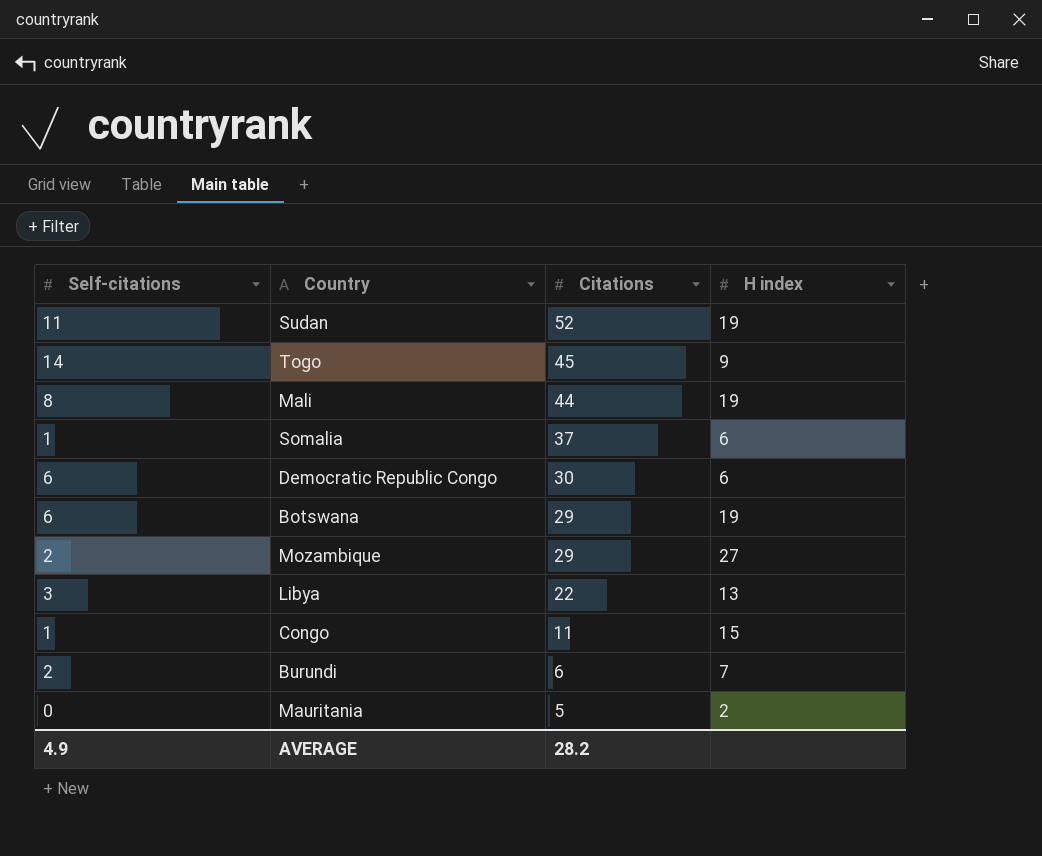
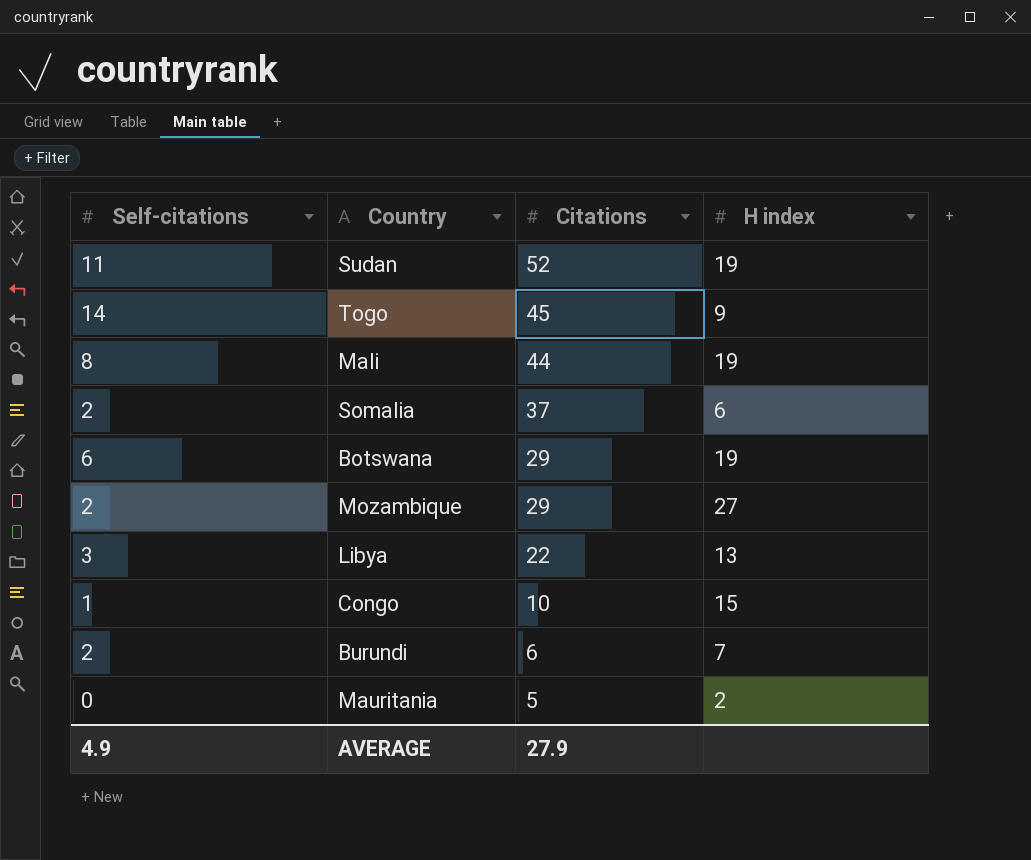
row Democratic Republic Congo: 6 | 30 | 6 -> none
Somalia | Self-citations: 1 -> 2
Congo | Citations: 11 -> 10
AVERAGE | Citations: 28.2 -> 27.9

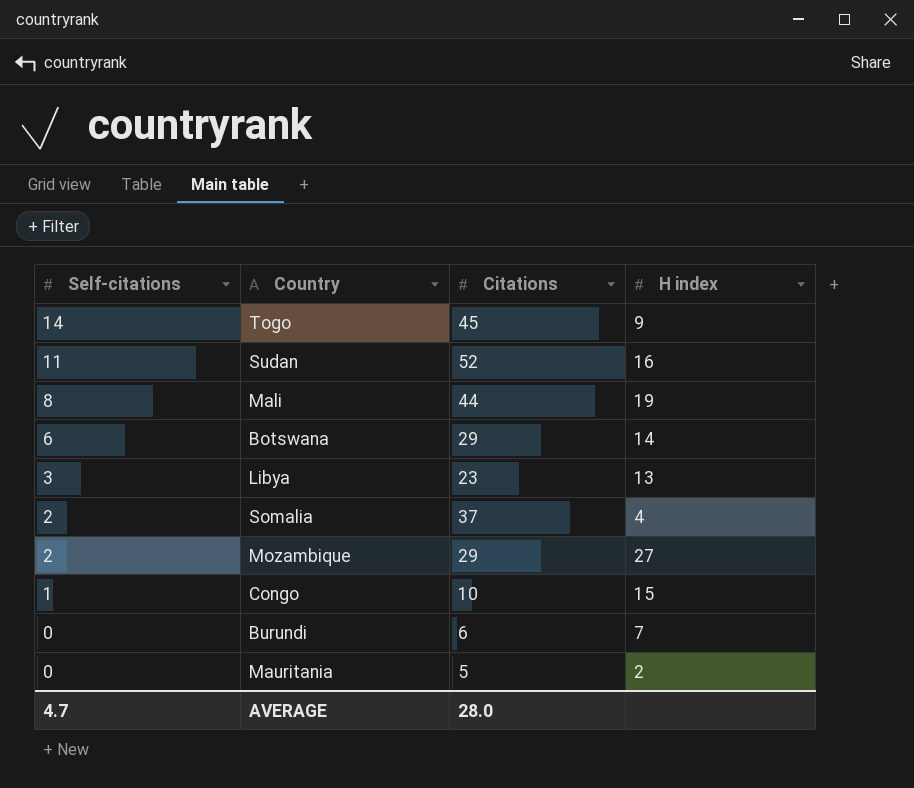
row order: Citations descending -> Self-citations descending
Sudan | H index: 19 -> 16
Botswana | H index: 19 -> 14
Libya | Citations: 22 -> 23
Somalia | H index: 6 -> 4
Burundi | Self-citations: 2 -> 0
AVERAGE | Self-citations: 4.9 -> 4.7
AVERAGE | Citations: 27.9 -> 28.0

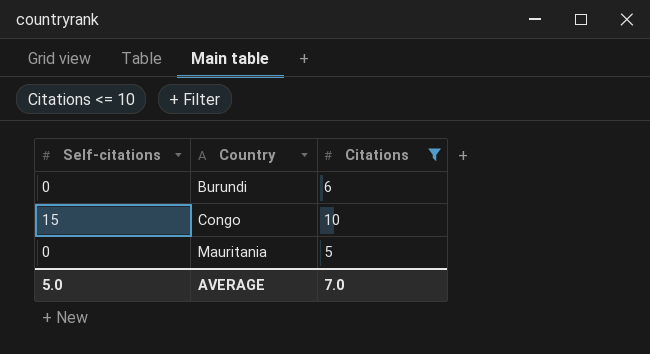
filter: none -> Citations <= 10
row order: Self-citations descending -> Country ascending
column H index | position: 4 -> none
Congo | Self-citations: 1 -> 15
AVERAGE | Self-citations: 4.7 -> 5.0
AVERAGE | Citations: 28.0 -> 7.0

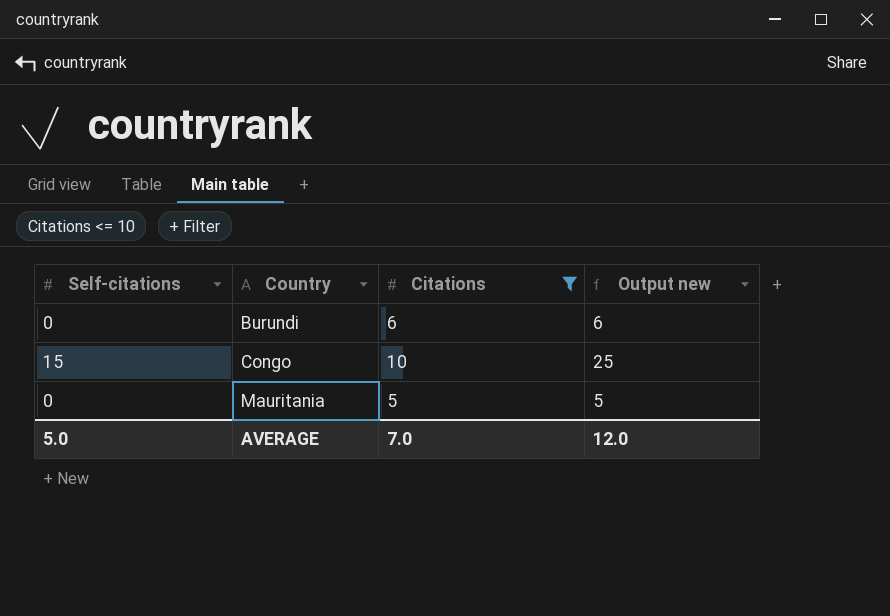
column Output new | formula: none -> [Self-citations] + [Citations]

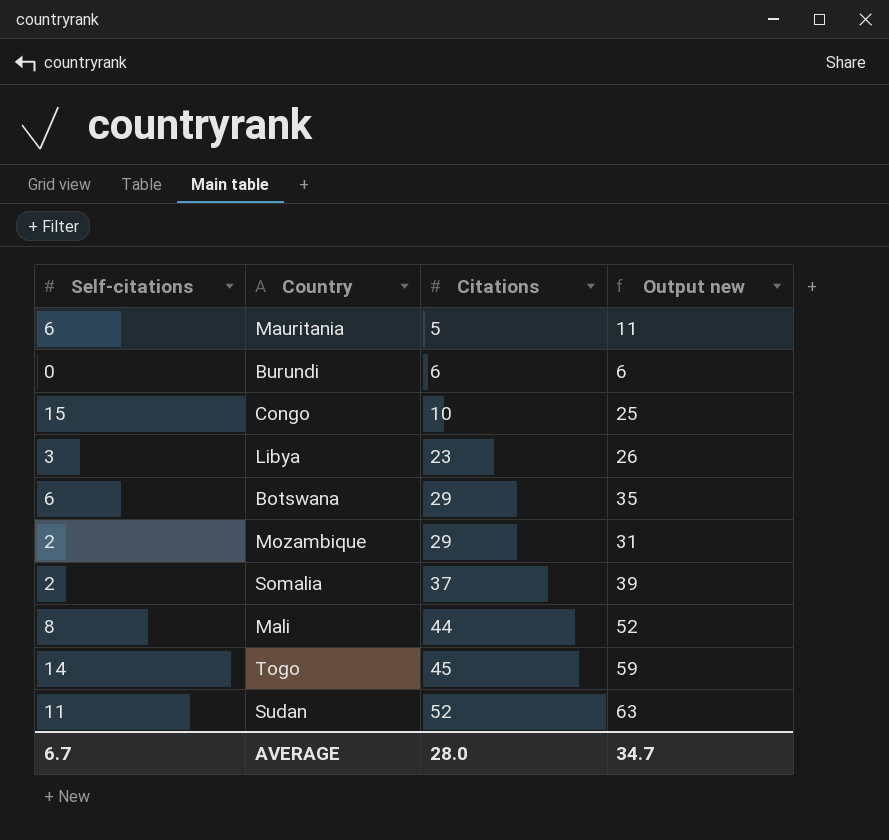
filter: Citations <= 10 -> none
row order: Country ascending -> Citations ascending
Mauritania | Self-citations: 0 -> 6
Mauritania | Output new: 5 -> 11
AVERAGE | Self-citations: 5.0 -> 6.7
AVERAGE | Citations: 7.0 -> 28.0
AVERAGE | Output new: 12.0 -> 34.7

